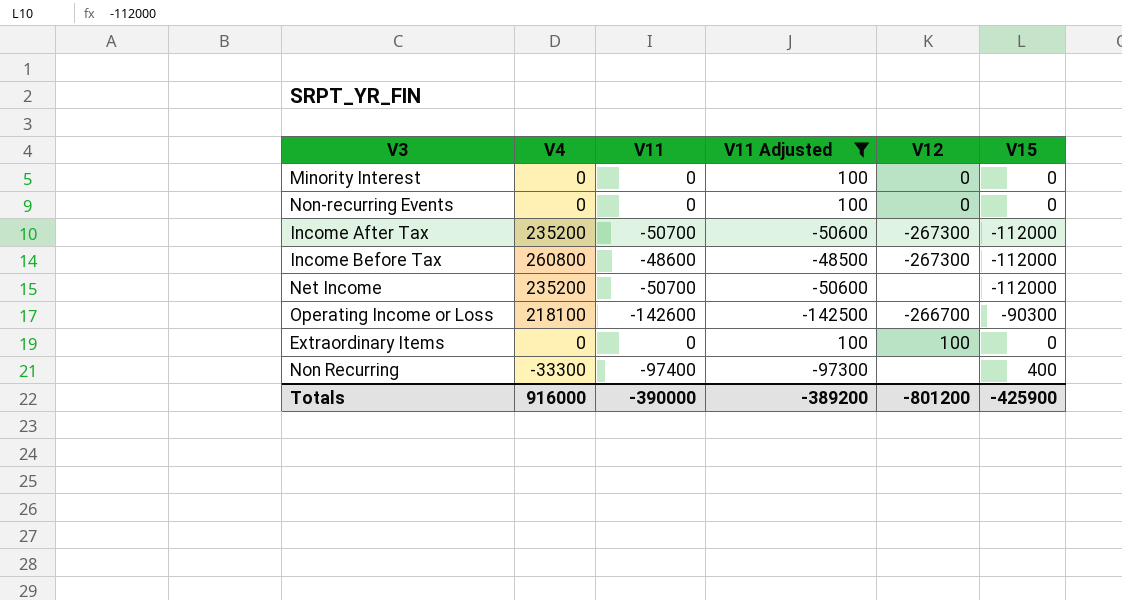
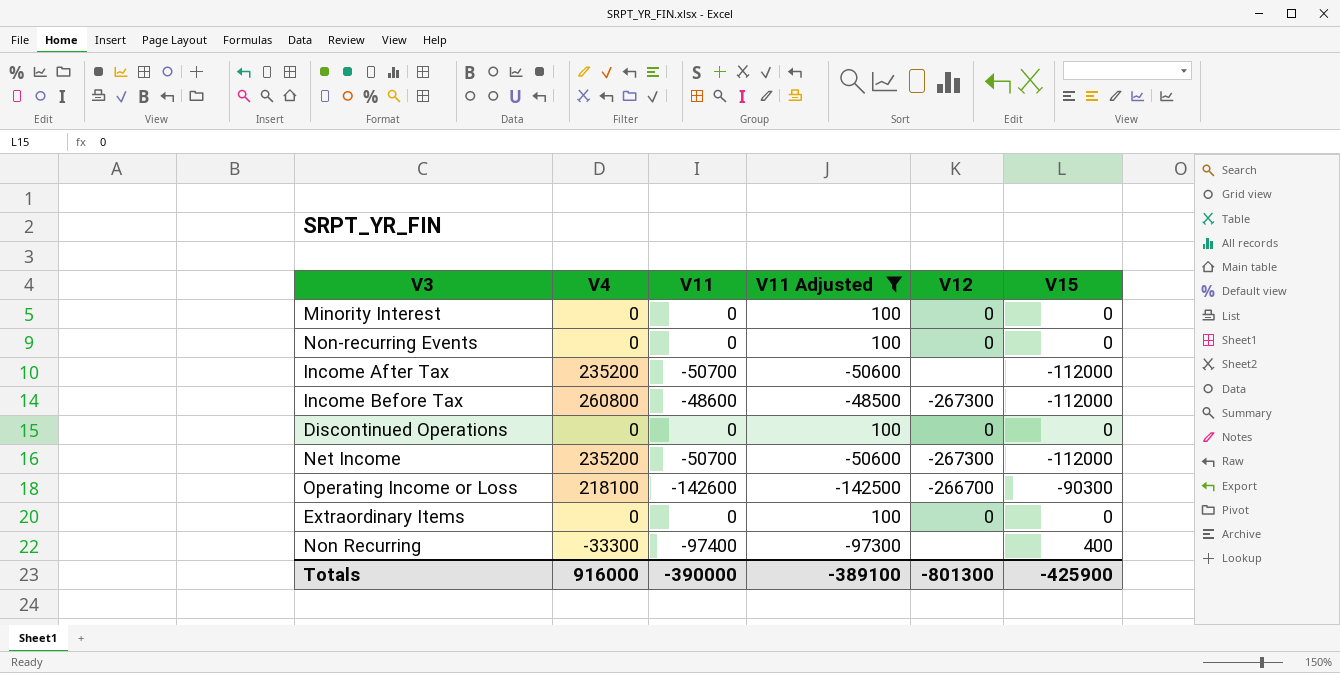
Income After Tax | V12: -267300 -> none
row Discontinued Operations: none -> 0 | 0 | 100 | 0 | 0
Net Income | V12: none -> -267300
Extraordinary Items | V12: 100 -> 0
Totals | V11 Adjusted: -389200 -> -389100
Totals | V12: -801200 -> -801300

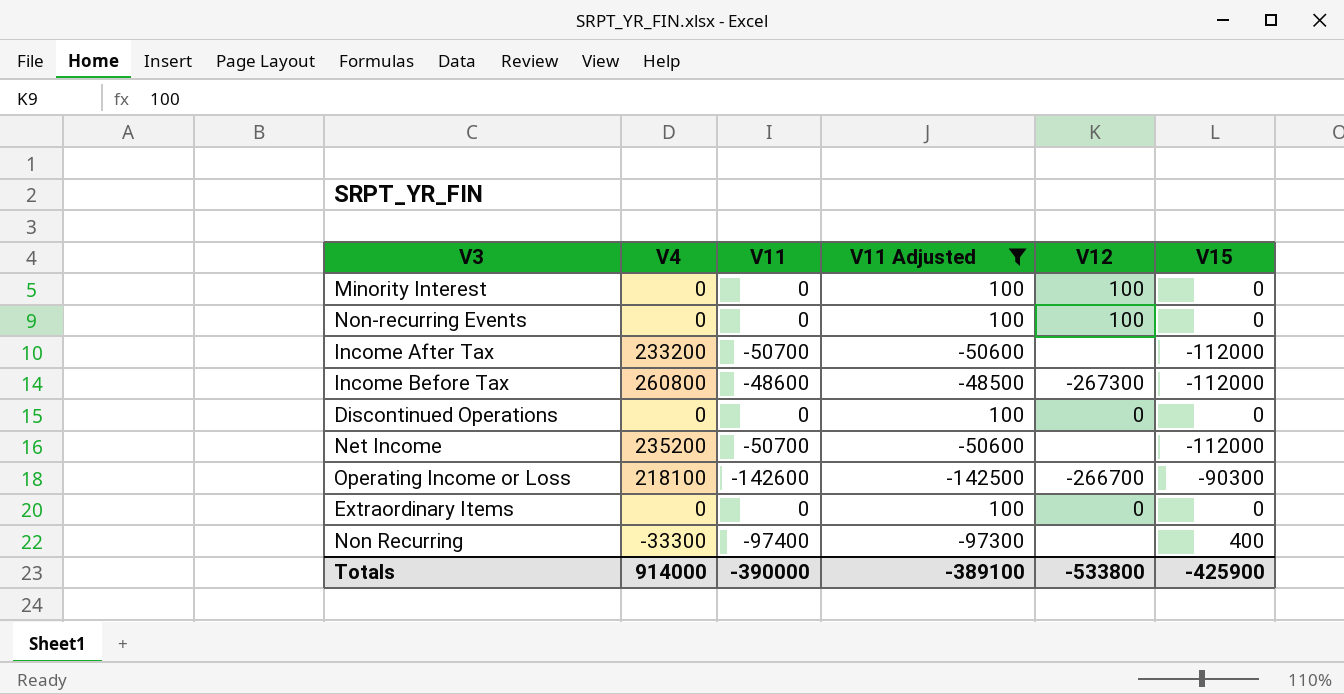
Minority Interest | V12: 0 -> 100
Non-recurring Events | V12: 0 -> 100
Income After Tax | V4: 235200 -> 233200
Net Income | V12: -267300 -> none
Totals | V4: 916000 -> 914000
Totals | V12: -801300 -> -533800

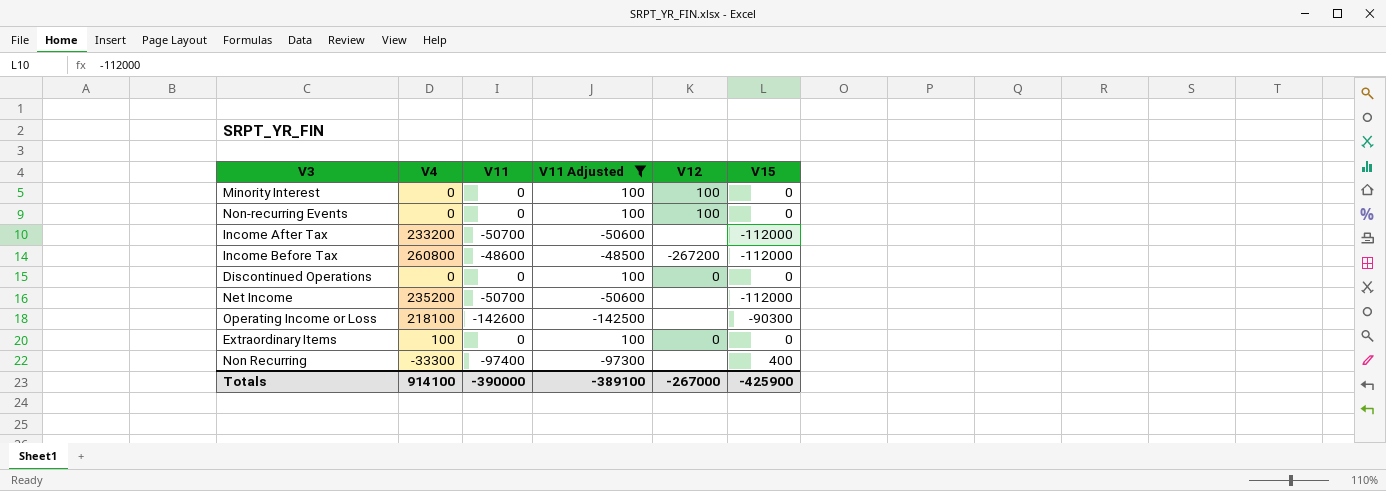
Income Before Tax | V12: -267300 -> -267200
Operating Income or Loss | V12: -266700 -> none
Extraordinary Items | V4: 0 -> 100
Totals | V4: 914000 -> 914100
Totals | V12: -533800 -> -267000

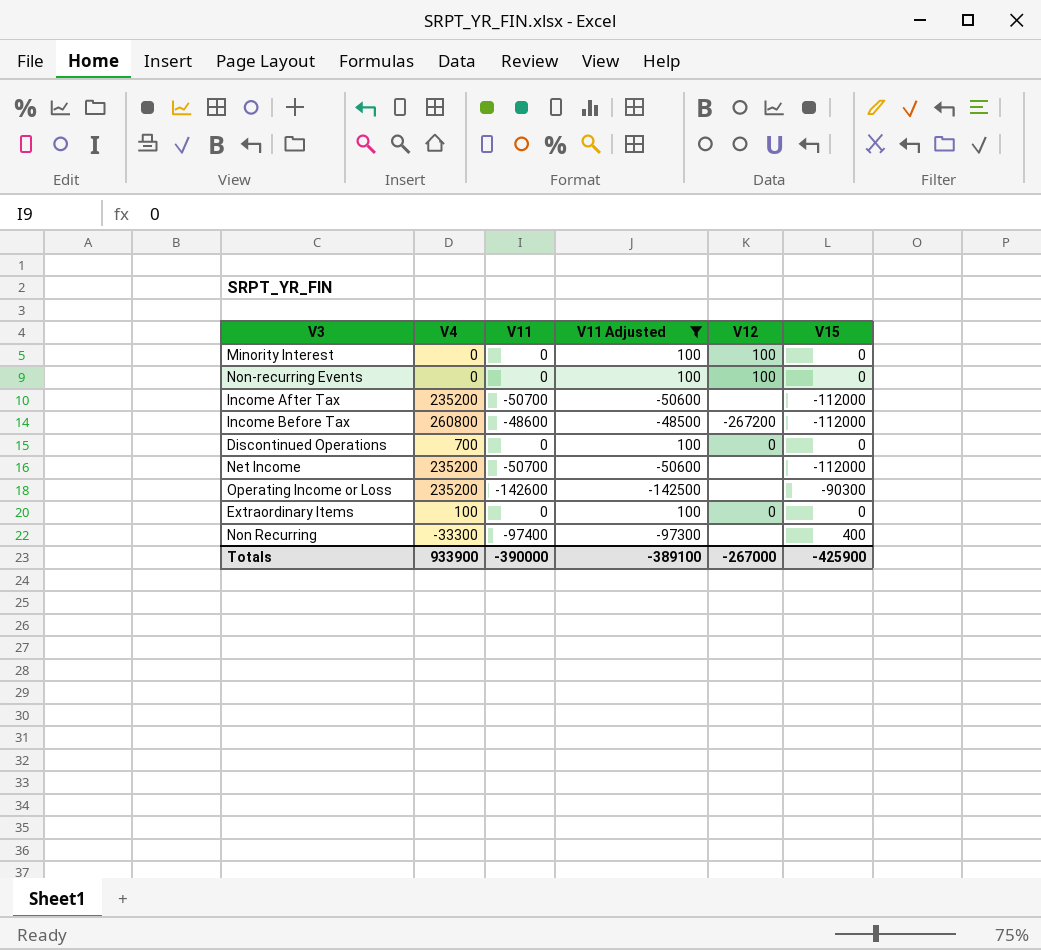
Income After Tax | V4: 233200 -> 235200
Discontinued Operations | V4: 0 -> 700
Operating Income or Loss | V4: 218100 -> 235200
Totals | V4: 914100 -> 933900

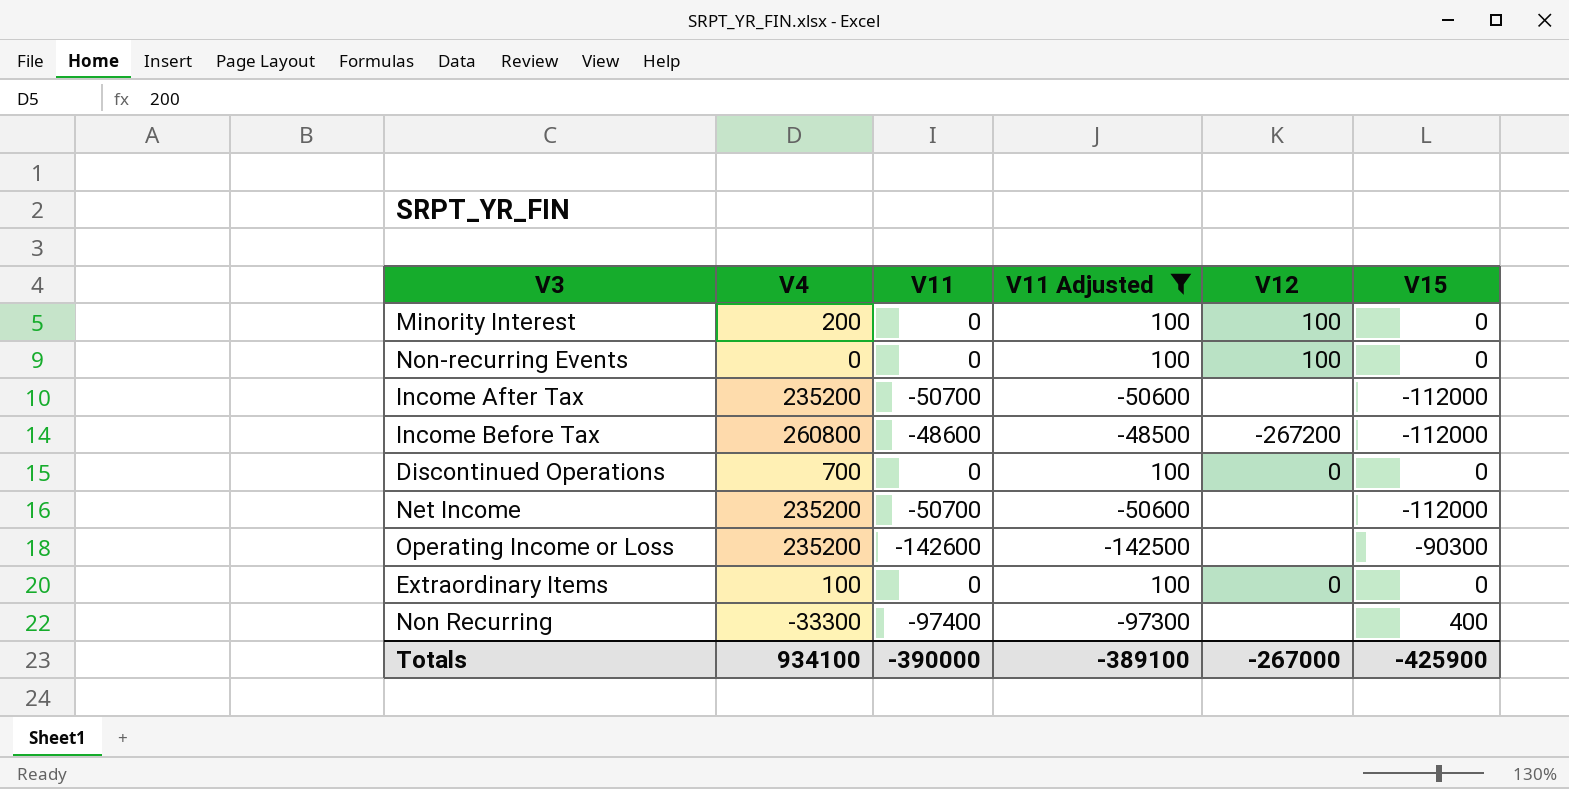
Minority Interest | V4: 0 -> 200
Totals | V4: 933900 -> 934100

